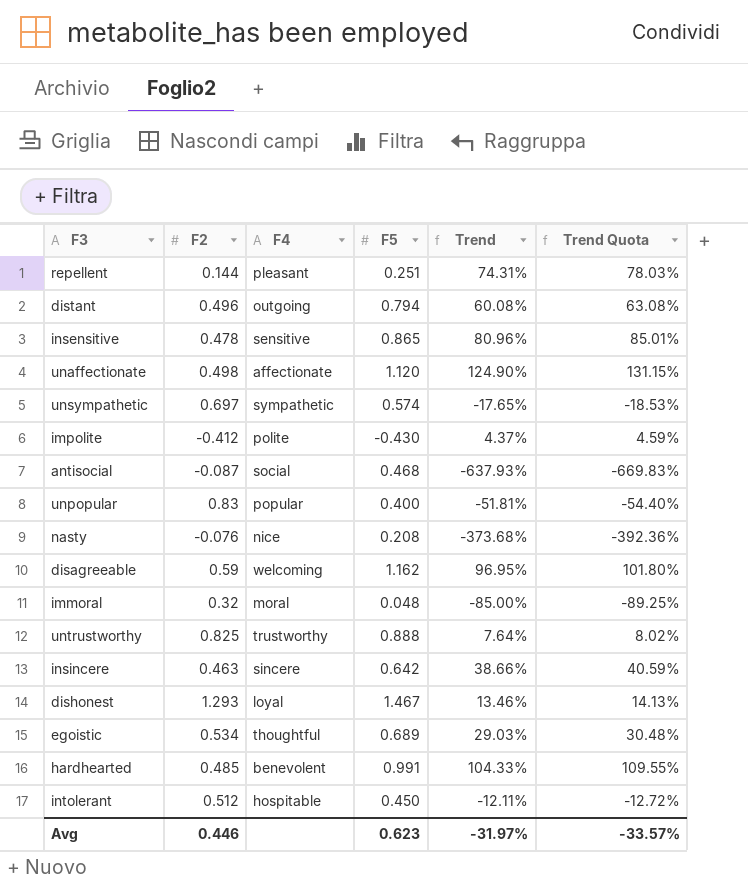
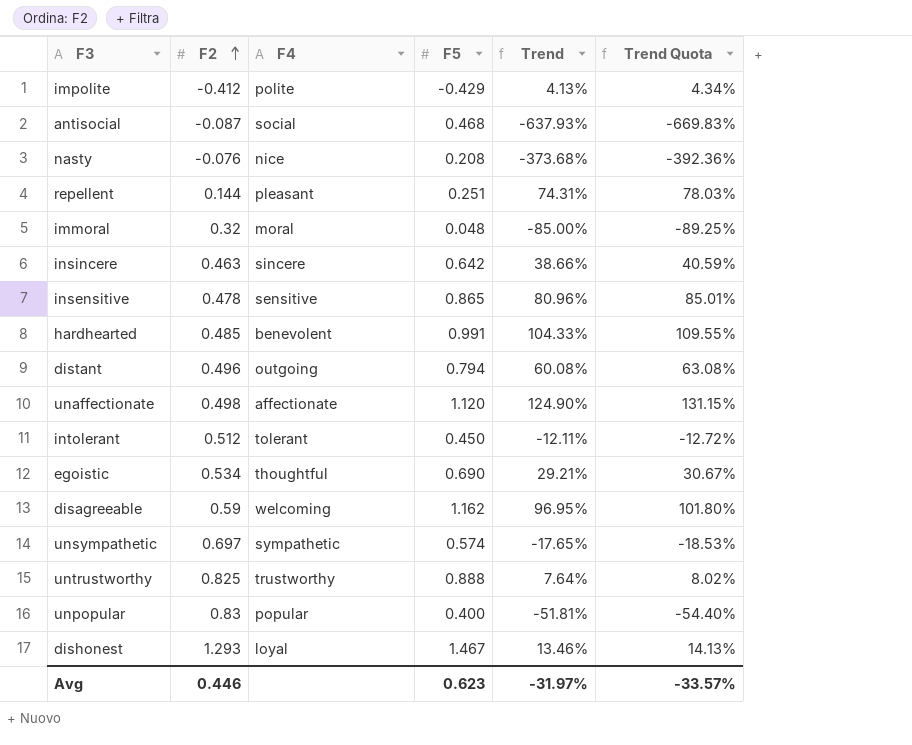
row order: none -> F2 ascending
impolite | F5: -0.430 -> -0.429
impolite | Trend: 4.37% -> 4.13%
impolite | Trend Quota: 4.59% -> 4.34%
intolerant | F4: hospitable -> tolerant
egoistic | F5: 0.689 -> 0.690
egoistic | Trend: 29.03% -> 29.21%
egoistic | Trend Quota: 30.48% -> 30.67%

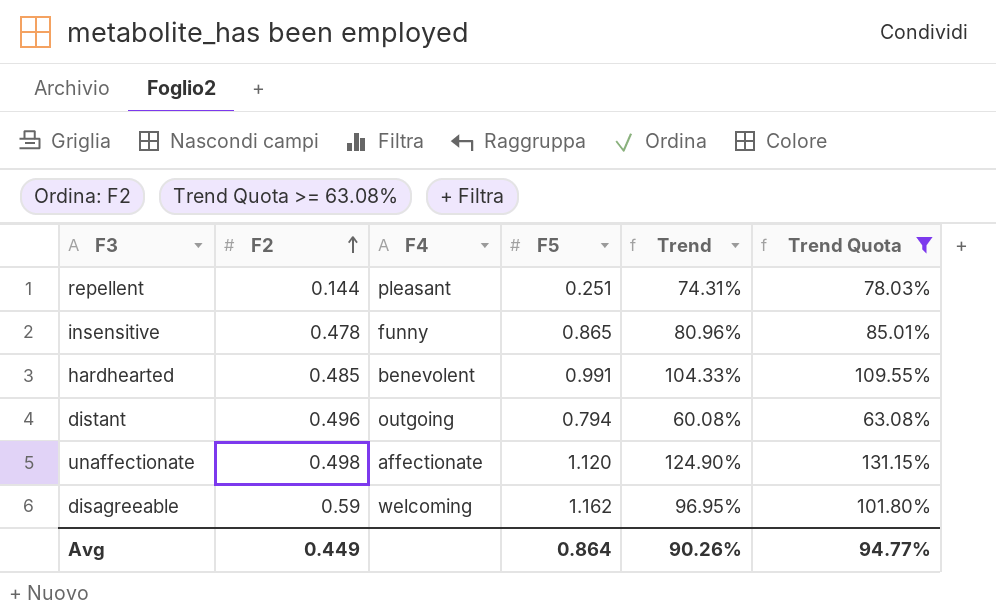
filter: none -> Trend Quota >= 63.08%
insensitive | F4: sensitive -> funny
Avg | F2: 0.446 -> 0.449
Avg | F5: 0.623 -> 0.864
Avg | Trend: -31.97% -> 90.26%
Avg | Trend Quota: -33.57% -> 94.77%

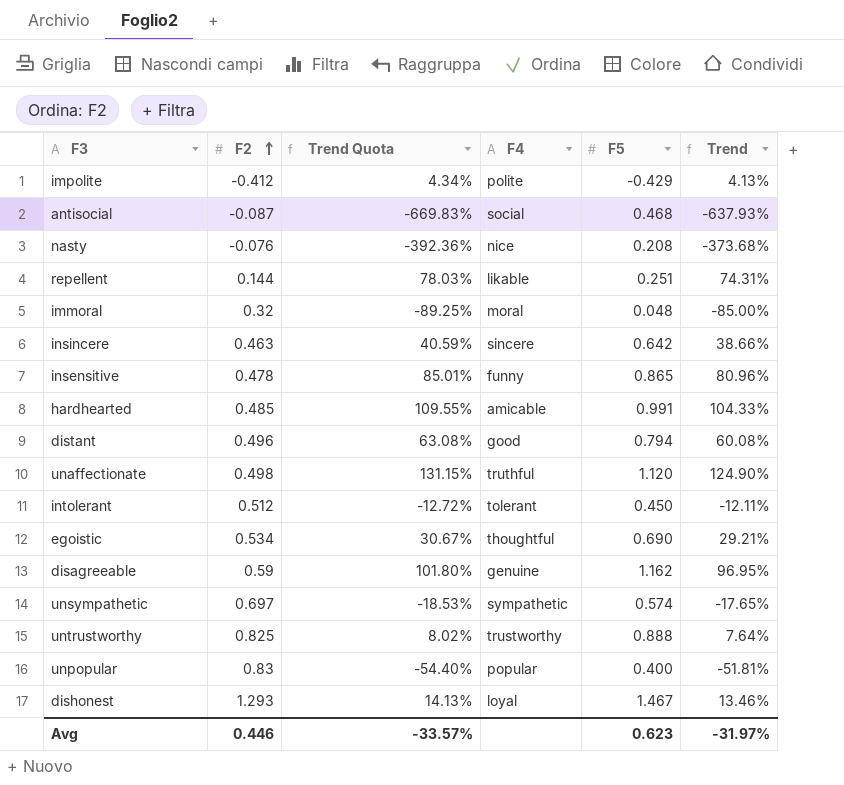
filter: Trend Quota >= 63.08% -> none
column Trend Quota | position: 6 -> 3
repellent | F4: pleasant -> likable
hardhearted | F4: benevolent -> amicable
distant | F4: outgoing -> good
unaffectionate | F4: affectionate -> truthful
disagreeable | F4: welcoming -> genuine
Avg | F2: 0.449 -> 0.446
Avg | Trend Quota: 94.77% -> -33.57%
Avg | F5: 0.864 -> 0.623
Avg | Trend: 90.26% -> -31.97%

